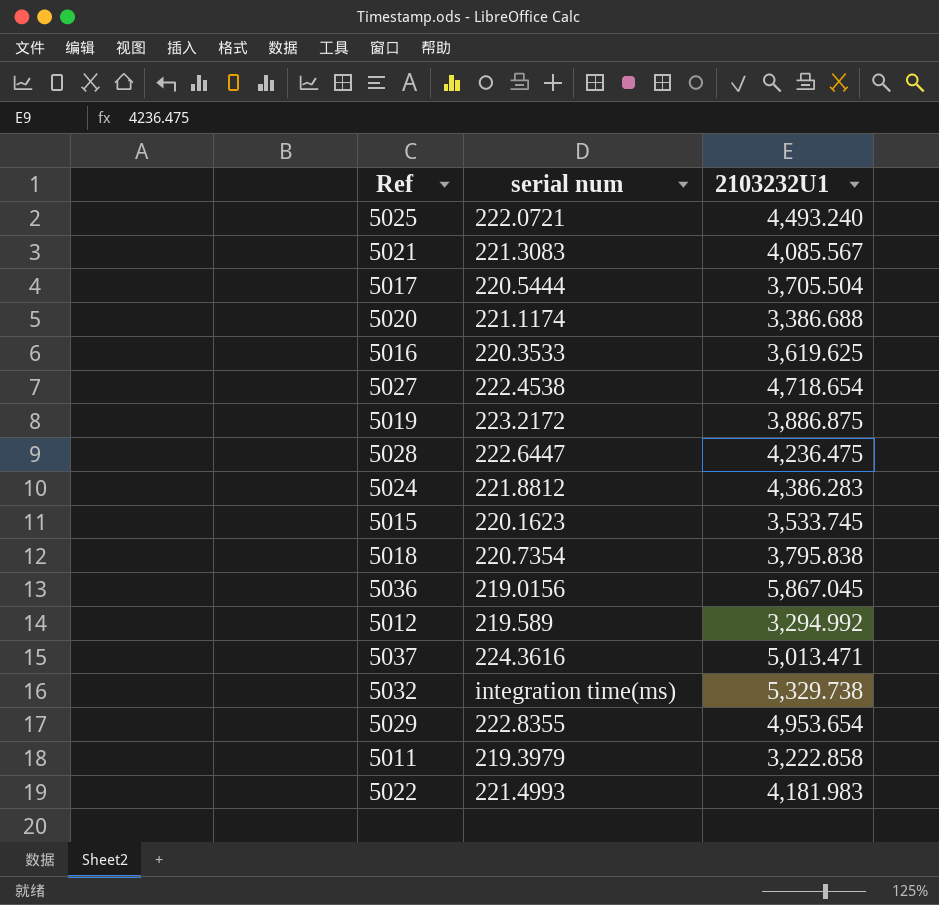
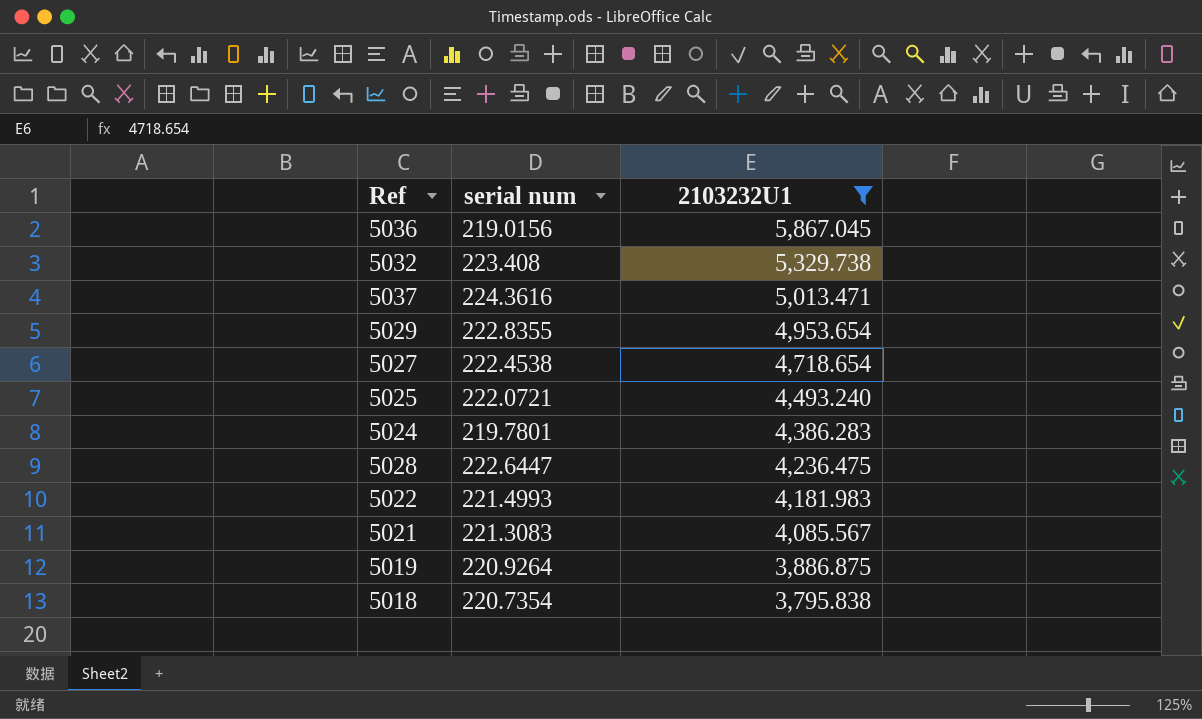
filter: none -> 2103232U1 >= 3,795.838
row order: none -> 2103232U1 descending
5032 | serial num: integration time(ms) -> 223.408
5024 | serial num: 221.8812 -> 219.7801
5019 | serial num: 223.2172 -> 220.9264

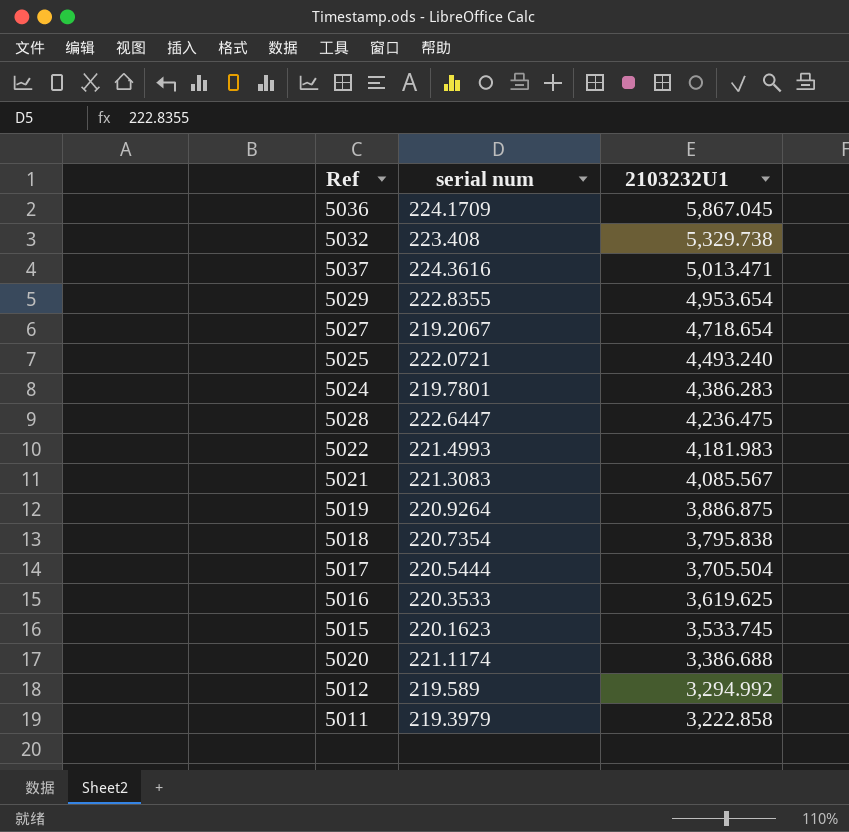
filter: 2103232U1 >= 3,795.838 -> none
5036 | serial num: 219.0156 -> 224.1709
5027 | serial num: 222.4538 -> 219.2067

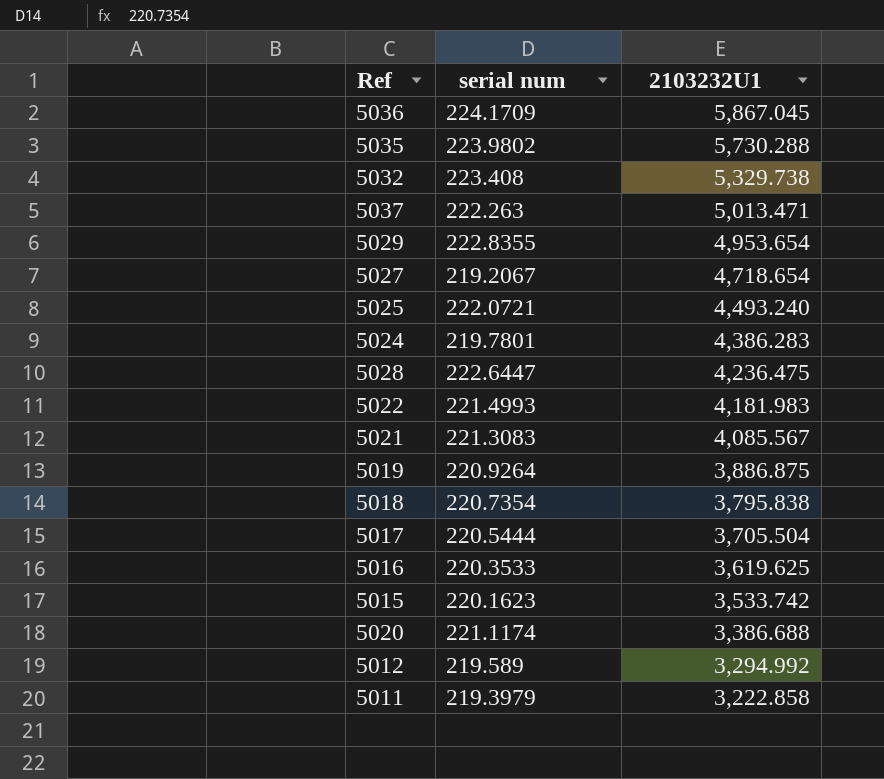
row 5035: none -> 223.9802 | 5,730.288
5037 | serial num: 224.3616 -> 222.263
5015 | 2103232U1: 3,533.745 -> 3,533.742

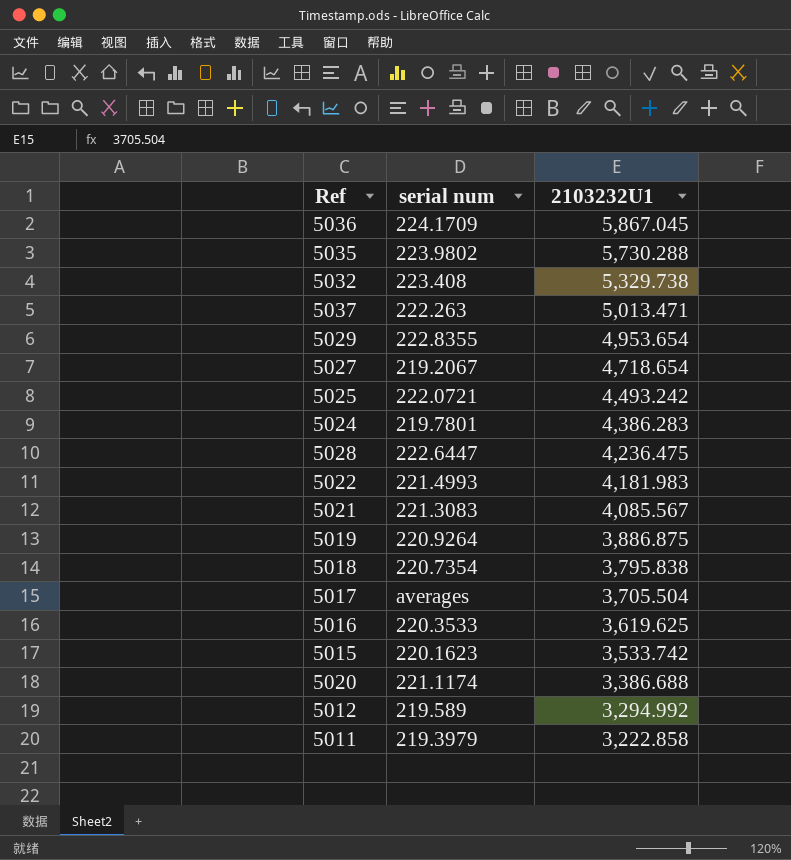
5025 | 2103232U1: 4,493.240 -> 4,493.242
5017 | serial num: 220.5444 -> averages

